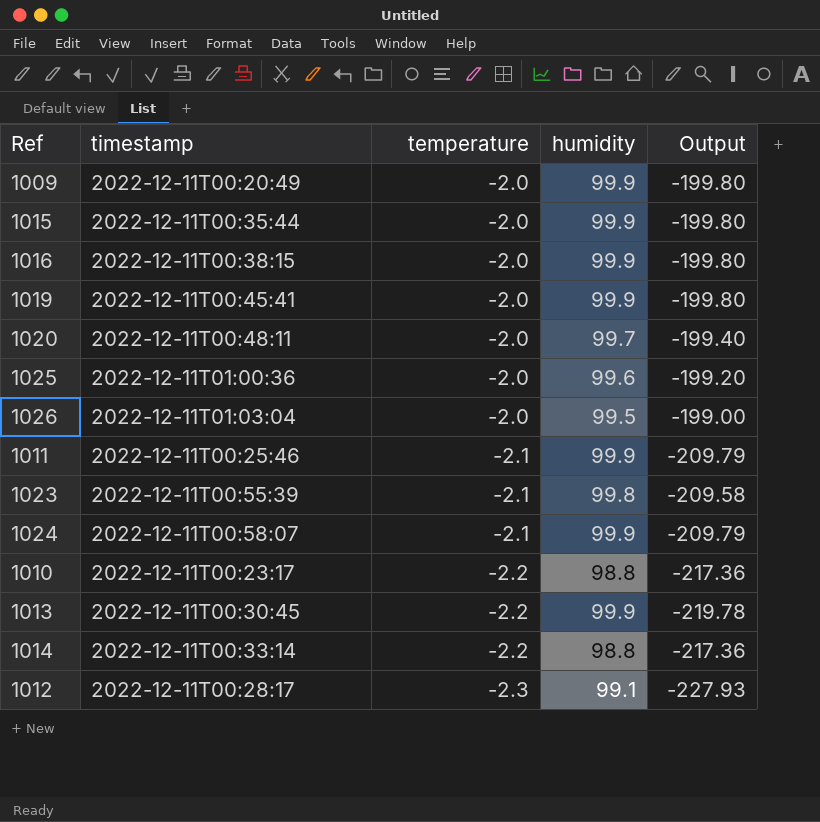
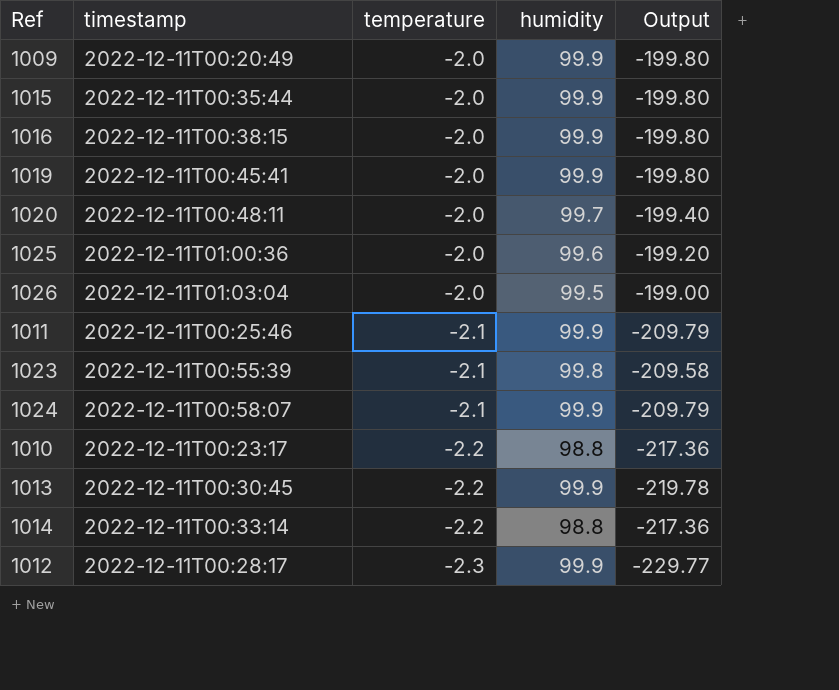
1012 | humidity: 99.1 -> 99.9
1012 | Output: -227.93 -> -229.77

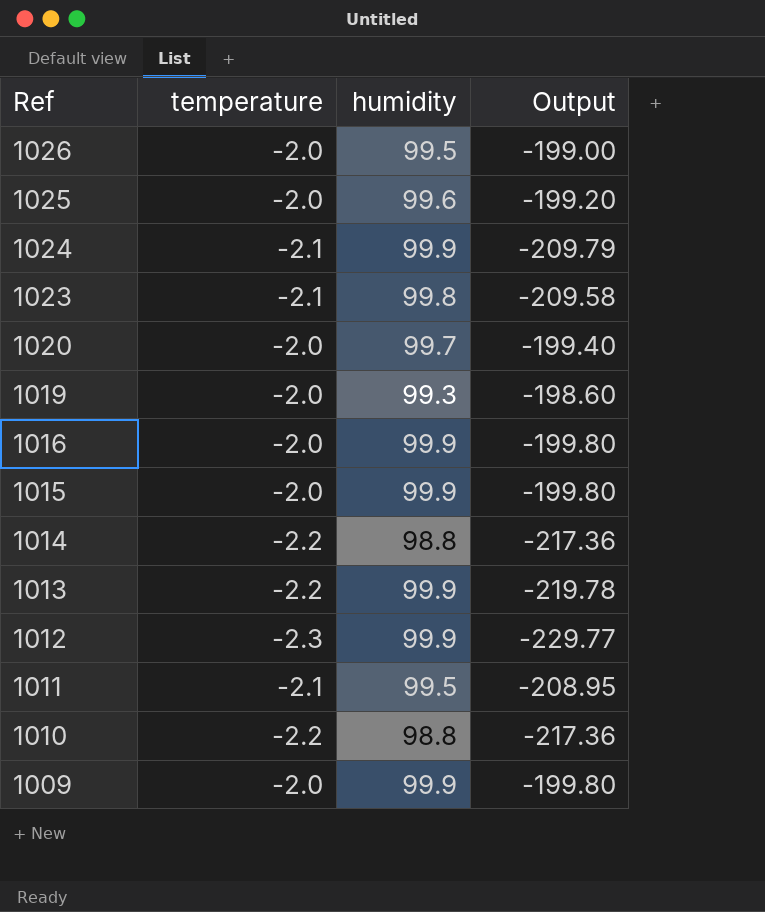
row order: temperature descending -> Ref descending
column timestamp | position: 2 -> none
1019 | humidity: 99.9 -> 99.3
1019 | Output: -199.80 -> -198.60
1011 | humidity: 99.9 -> 99.5
1011 | Output: -209.79 -> -208.95

